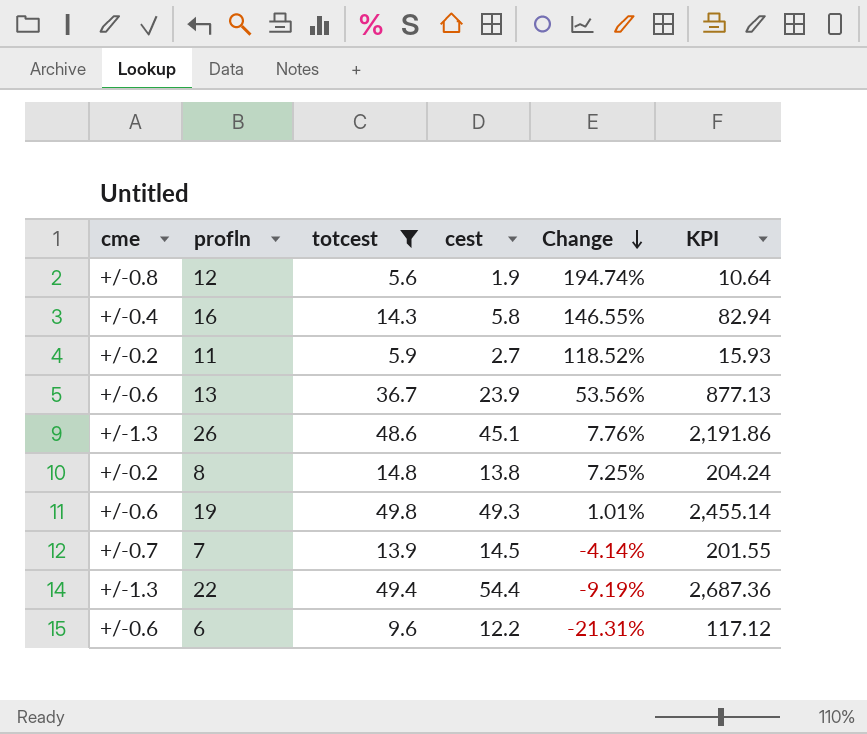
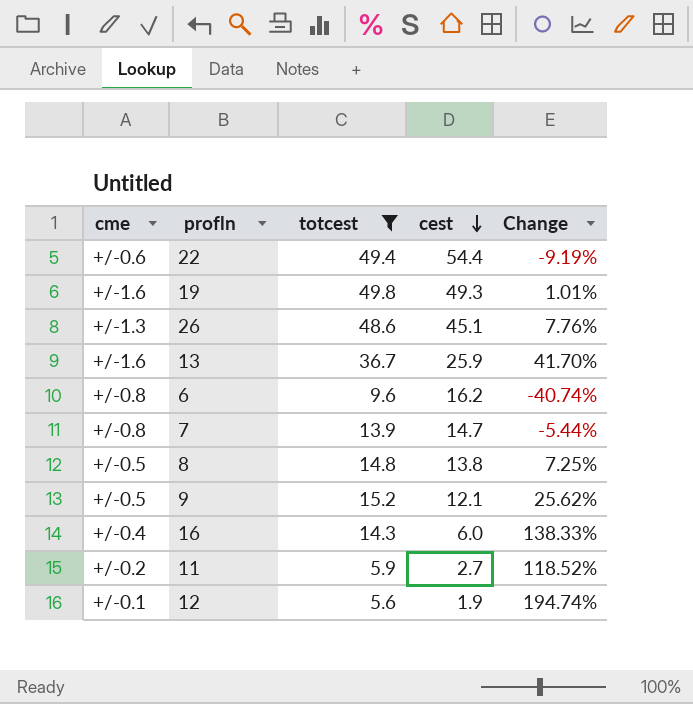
row order: Change descending -> cest descending
column KPI | formula: [totcest] * [cest] -> none
22 | cme: +/-1.3 -> +/-0.6
19 | cme: +/-0.6 -> +/-1.6
13 | cme: +/-0.6 -> +/-1.6
13 | cest: 23.9 -> 25.9
13 | Change: 53.56% -> 41.70%
6 | cme: +/-0.6 -> +/-0.8
6 | cest: 12.2 -> 16.2
6 | Change: -21.31% -> -40.74%
7 | cme: +/-0.7 -> +/-0.8
7 | cest: 14.5 -> 14.7
7 | Change: -4.14% -> -5.44%
8 | cme: +/-0.2 -> +/-0.5
row 9: none -> +/-0.5 | 15.2 | 12.1 | 25.62%
16 | cest: 5.8 -> 6.0
16 | Change: 146.55% -> 138.33%
12 | cme: +/-0.8 -> +/-0.1

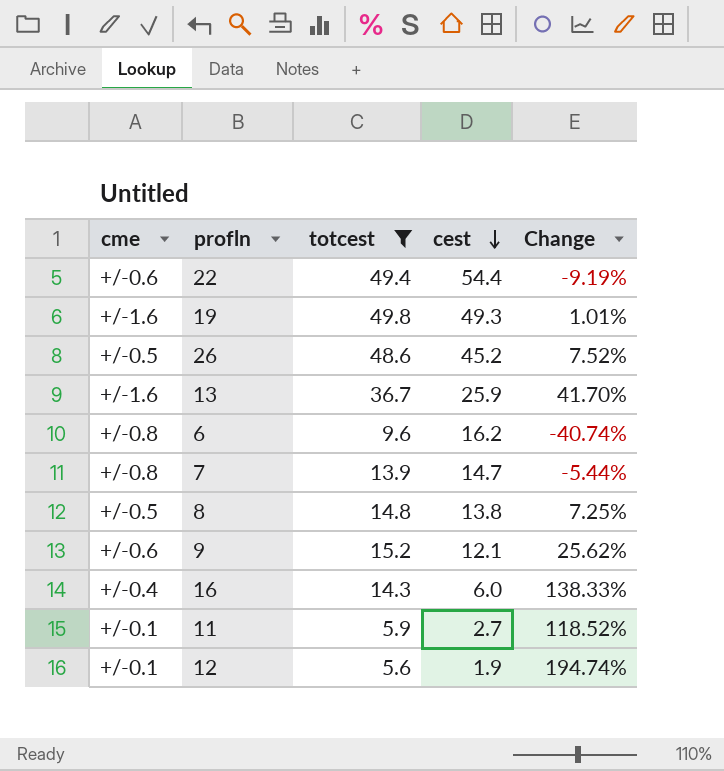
26 | cme: +/-1.3 -> +/-0.5
26 | cest: 45.1 -> 45.2
26 | Change: 7.76% -> 7.52%
9 | cme: +/-0.5 -> +/-0.6
11 | cme: +/-0.2 -> +/-0.1

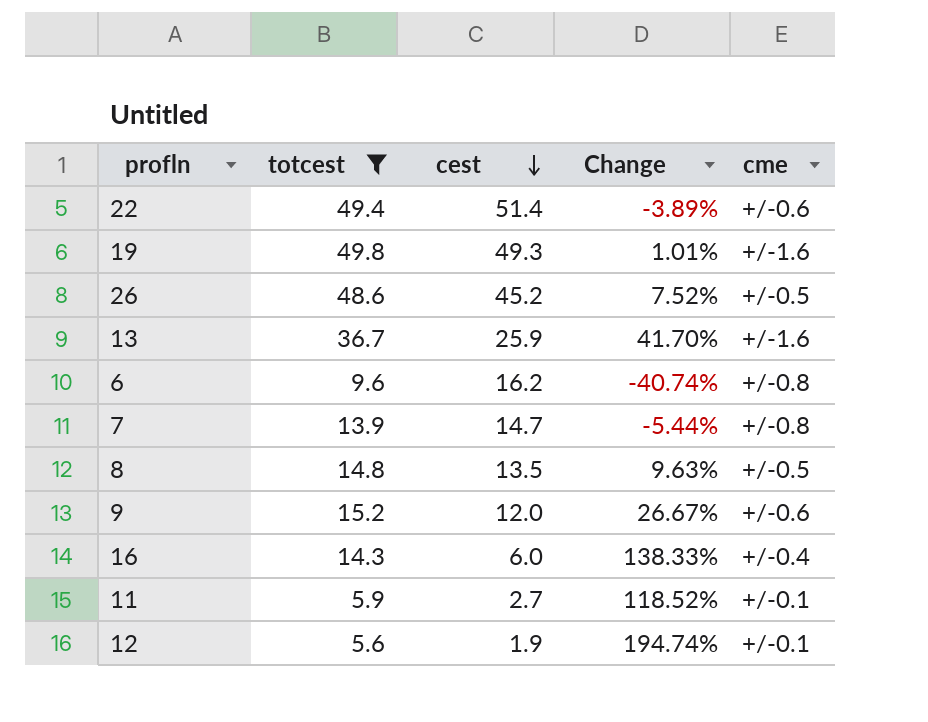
column cme | position: 1 -> 5
22 | cest: 54.4 -> 51.4
22 | Change: -9.19% -> -3.89%
8 | cest: 13.8 -> 13.5
8 | Change: 7.25% -> 9.63%
9 | cest: 12.1 -> 12.0
9 | Change: 25.62% -> 26.67%

